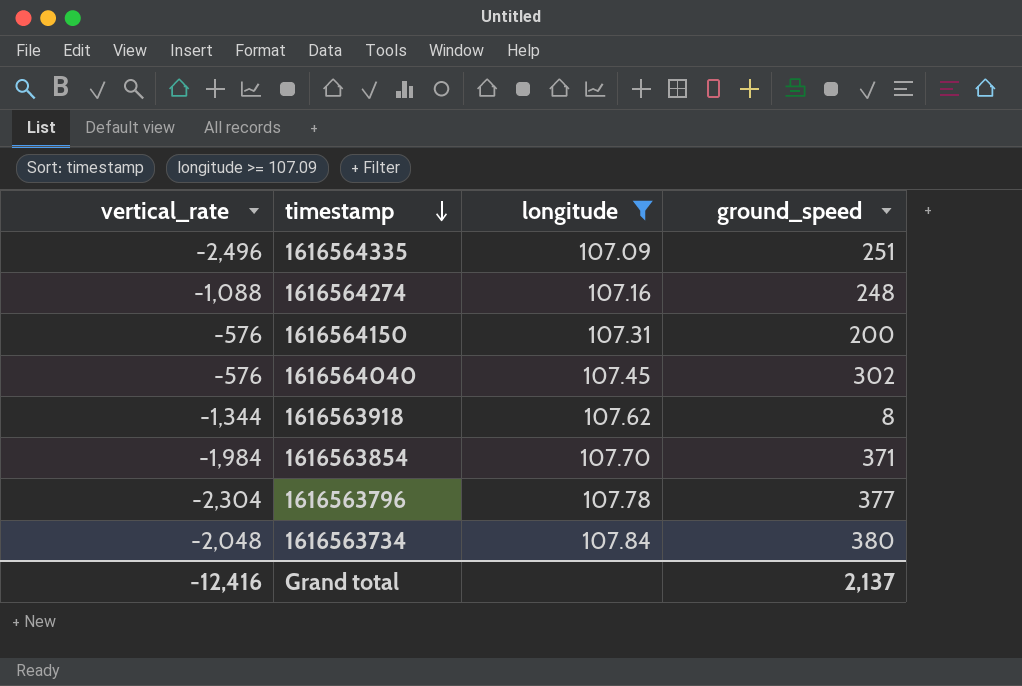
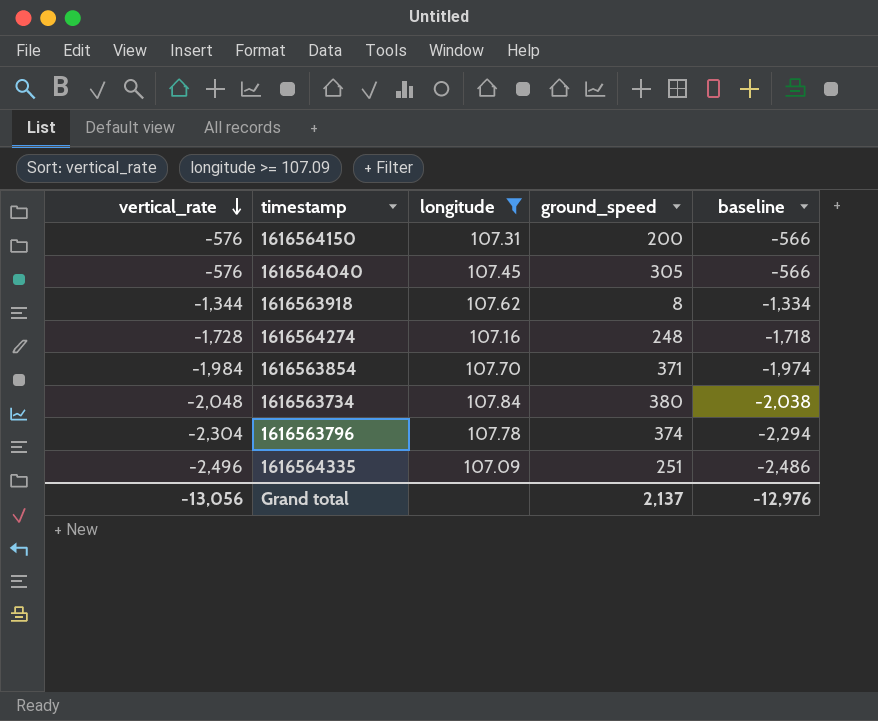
row order: timestamp descending -> vertical_rate descending
column baseline | formula: none -> [vertical_rate] + 10
1616564040 | ground_speed: 302 -> 305
1616564274 | vertical_rate: -1,088 -> -1,728
1616563796 | ground_speed: 377 -> 374
Grand total | vertical_rate: -12,416 -> -13,056

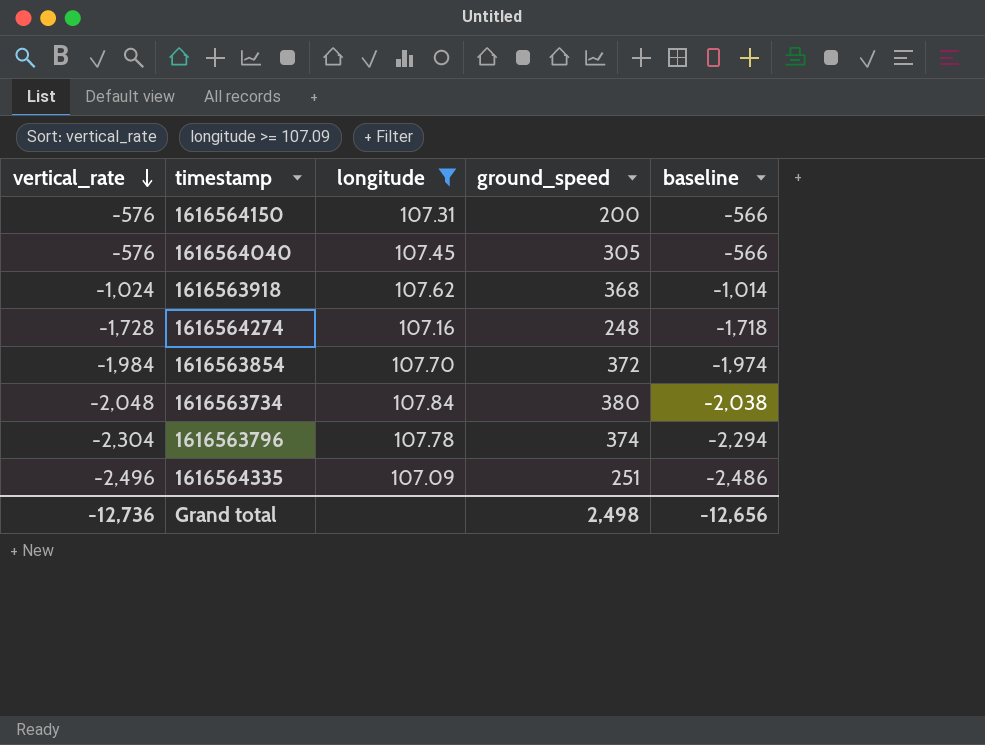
1616563918 | vertical_rate: -1,344 -> -1,024
1616563918 | ground_speed: 8 -> 368
1616563918 | baseline: -1,334 -> -1,014
1616563854 | ground_speed: 371 -> 372
Grand total | vertical_rate: -13,056 -> -12,736
Grand total | ground_speed: 2,137 -> 2,498
Grand total | baseline: -12,976 -> -12,656

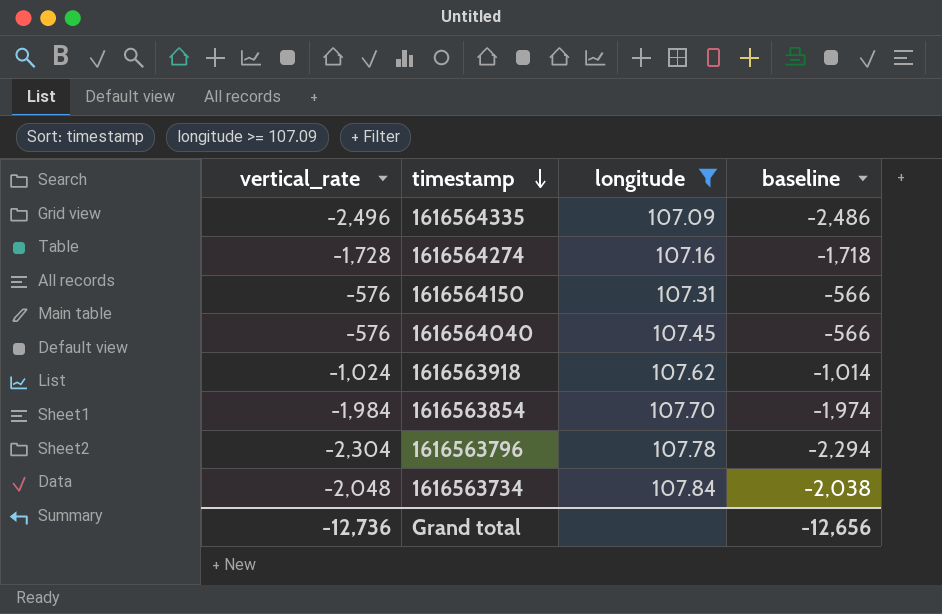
row order: vertical_rate descending -> timestamp descending
column ground_speed | position: 4 -> none

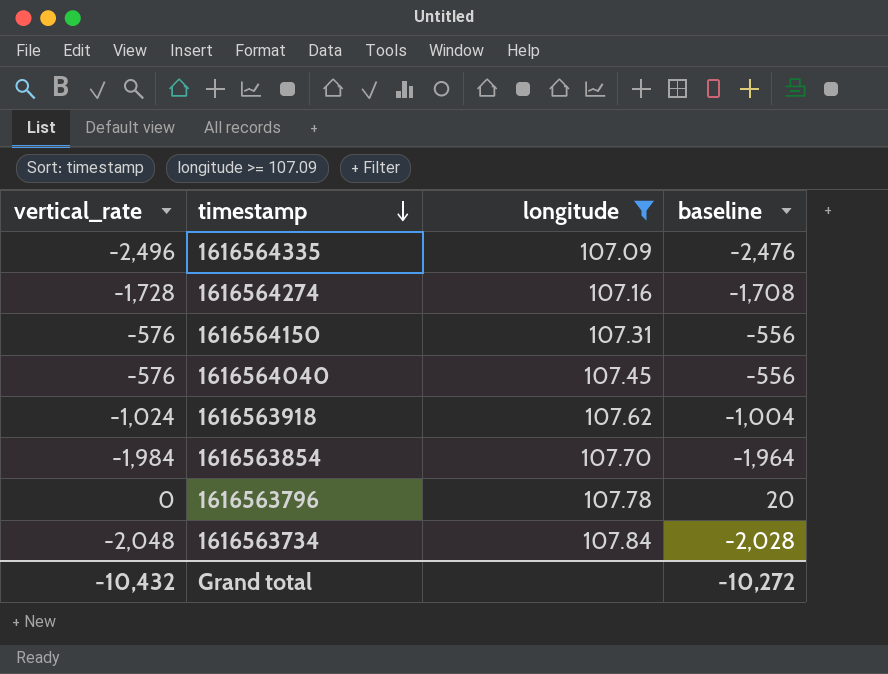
column baseline | formula: [vertical_rate] + 10 -> [vertical_rate] + 20
1616563796 | vertical_rate: -2,304 -> 0
Grand total | vertical_rate: -12,736 -> -10,432
Grand total | baseline: -12,656 -> -10,272

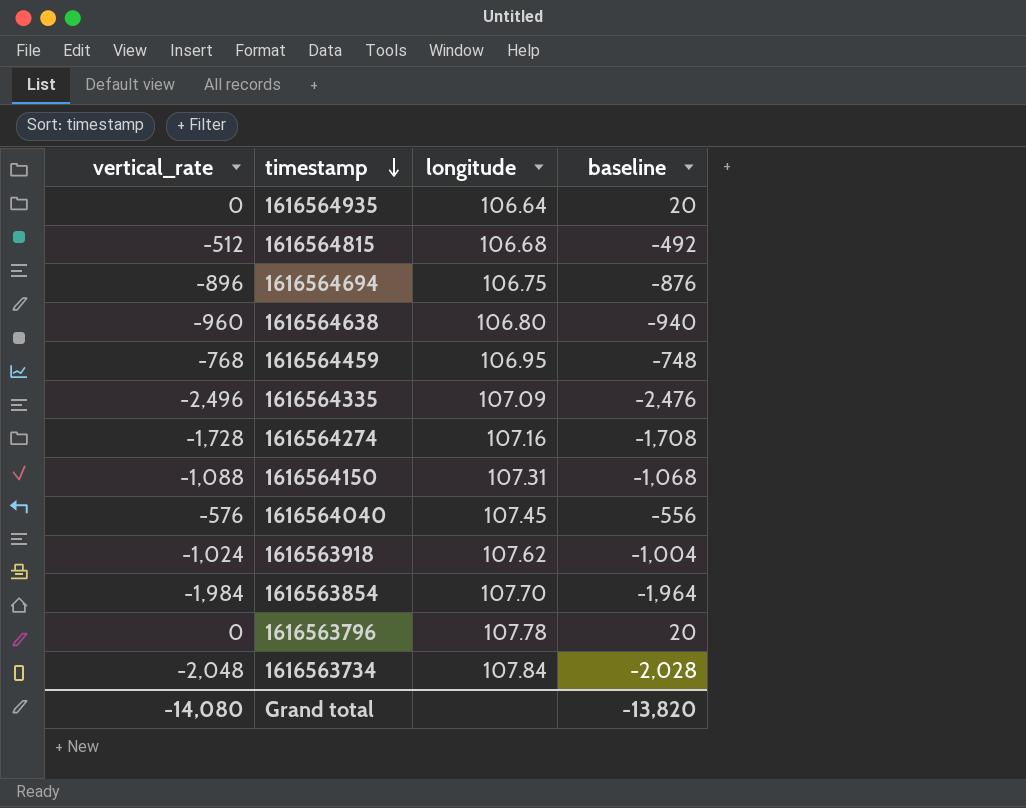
filter: longitude >= 107.09 -> none
1616564150 | vertical_rate: -576 -> -1,088
1616564150 | baseline: -556 -> -1,068
Grand total | vertical_rate: -10,432 -> -14,080
Grand total | baseline: -10,272 -> -13,820

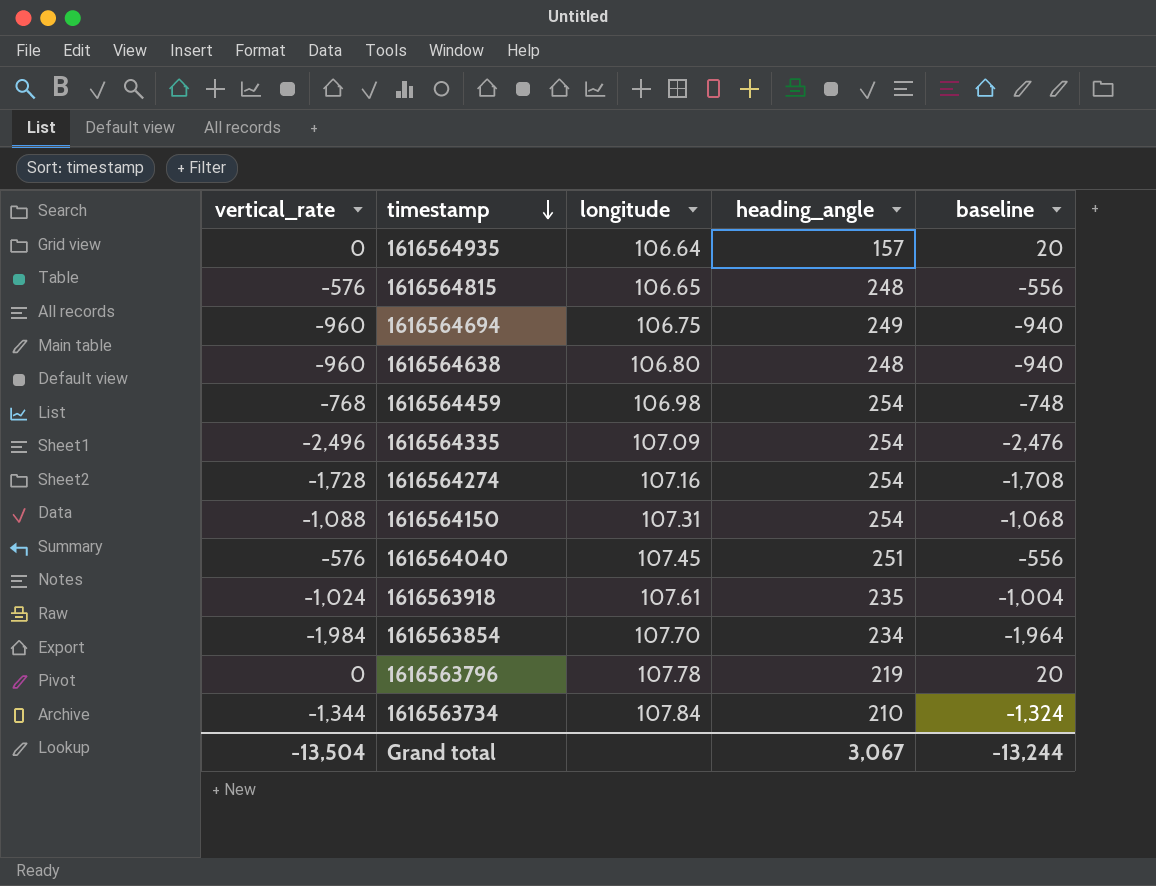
column heading_angle | position: none -> 4
1616564815 | vertical_rate: -512 -> -576
1616564815 | longitude: 106.68 -> 106.65
1616564815 | baseline: -492 -> -556
1616564694 | vertical_rate: -896 -> -960
1616564694 | baseline: -876 -> -940
1616564459 | longitude: 106.95 -> 106.98
1616563918 | longitude: 107.62 -> 107.61
1616563734 | vertical_rate: -2,048 -> -1,344
1616563734 | baseline: -2,028 -> -1,324
Grand total | vertical_rate: -14,080 -> -13,504
Grand total | baseline: -13,820 -> -13,244

